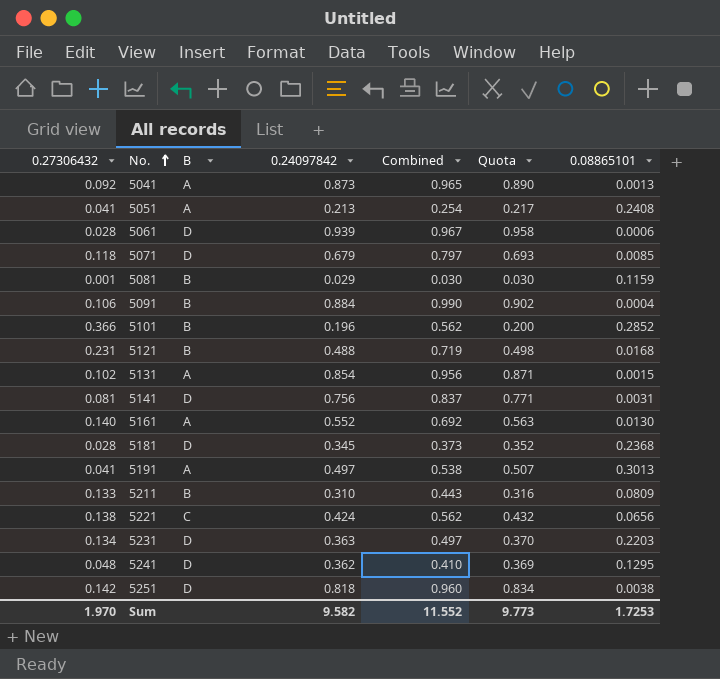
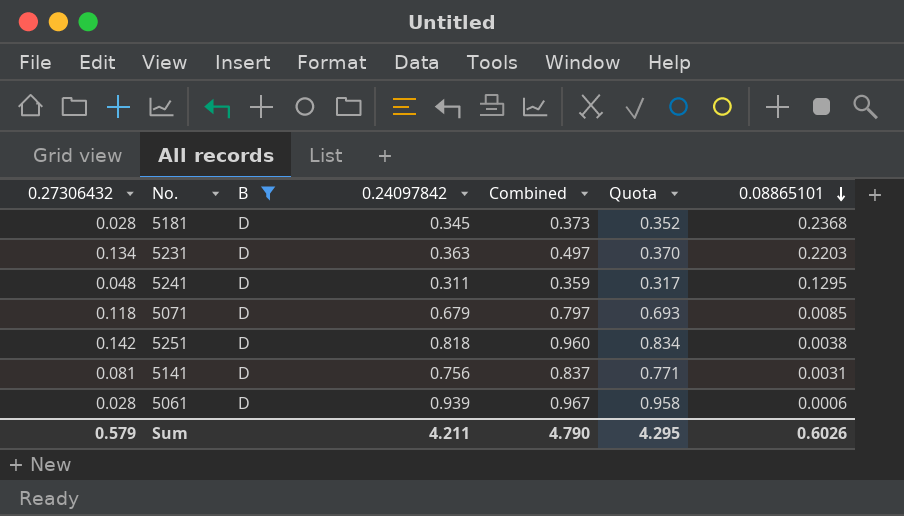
filter: none -> B = D
row order: No. ascending -> 0.08865101 descending
5241 | 0.24097842: 0.362 -> 0.311
5241 | Combined: 0.410 -> 0.359
5241 | Quota: 0.369 -> 0.317
Sum | 0.27306432: 1.970 -> 0.579
Sum | 0.24097842: 9.582 -> 4.211
Sum | Combined: 11.552 -> 4.790
Sum | Quota: 9.773 -> 4.295
Sum | 0.08865101: 1.7253 -> 0.6026

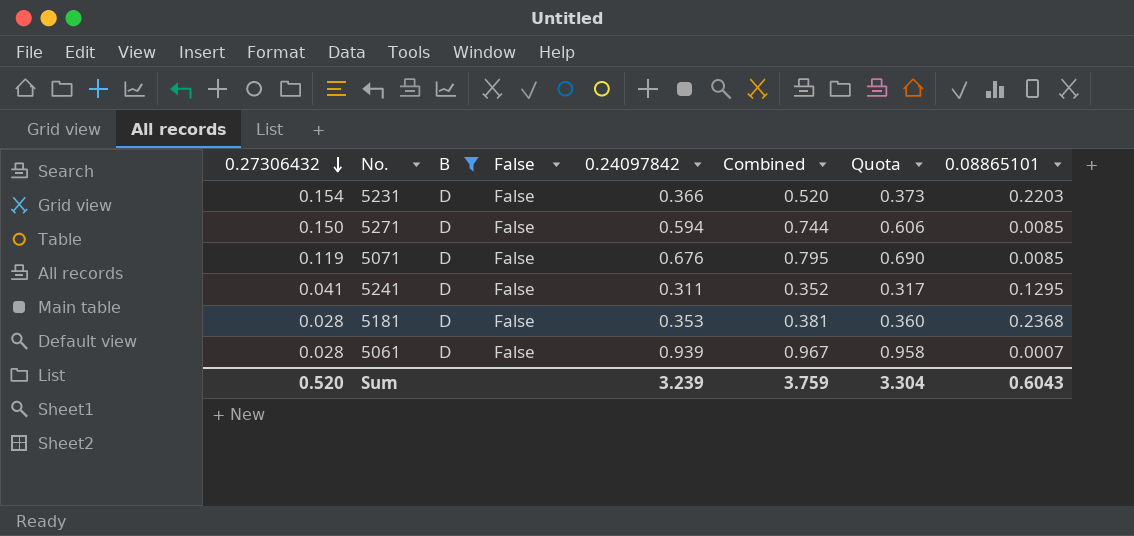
row order: 0.08865101 descending -> 0.27306432 descending
column False | position: none -> 4
row 5251: 0.142 | D | 0.818 | 0.960 | 0.834 | 0.0038 -> none
row 5141: 0.081 | D | 0.756 | 0.837 | 0.771 | 0.0031 -> none
5231 | 0.27306432: 0.134 -> 0.154
5231 | 0.24097842: 0.363 -> 0.366
5231 | Combined: 0.497 -> 0.520
5231 | Quota: 0.370 -> 0.373
row 5271: none -> 0.150 | D | False | 0.594 | 0.744 | 0.606 | 0.0085
5071 | 0.27306432: 0.118 -> 0.119
5071 | 0.24097842: 0.679 -> 0.676
5071 | Combined: 0.797 -> 0.795
5071 | Quota: 0.693 -> 0.690
5241 | 0.27306432: 0.048 -> 0.041
5241 | Combined: 0.359 -> 0.352
5181 | 0.24097842: 0.345 -> 0.353
5181 | Combined: 0.373 -> 0.381
5181 | Quota: 0.352 -> 0.360
5061 | 0.08865101: 0.0006 -> 0.0007
Sum | 0.27306432: 0.579 -> 0.520
Sum | 0.24097842: 4.211 -> 3.239
Sum | Combined: 4.790 -> 3.759
Sum | Quota: 4.295 -> 3.304
Sum | 0.08865101: 0.6026 -> 0.6043

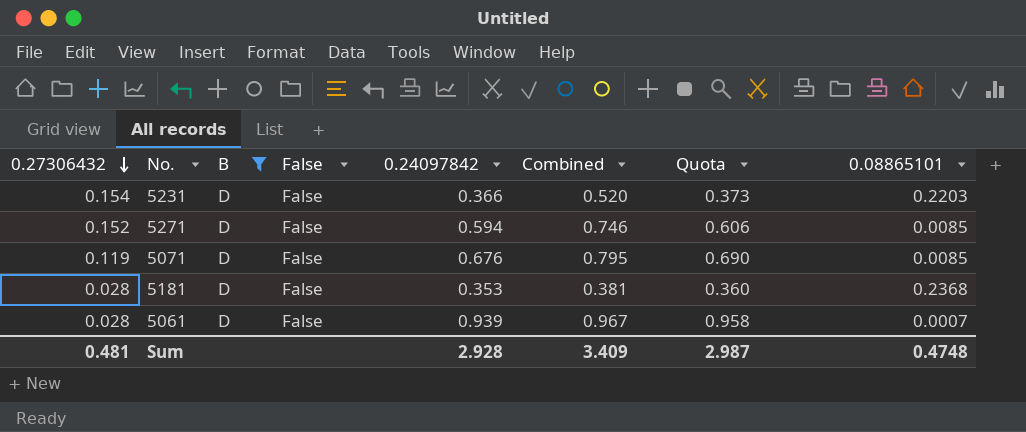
row 5241: 0.041 | D | False | 0.311 | 0.352 | 0.317 | 0.1295 -> none
5271 | 0.27306432: 0.150 -> 0.152
5271 | Combined: 0.744 -> 0.746
Sum | 0.27306432: 0.520 -> 0.481
Sum | 0.24097842: 3.239 -> 2.928
Sum | Combined: 3.759 -> 3.409
Sum | Quota: 3.304 -> 2.987
Sum | 0.08865101: 0.6043 -> 0.4748

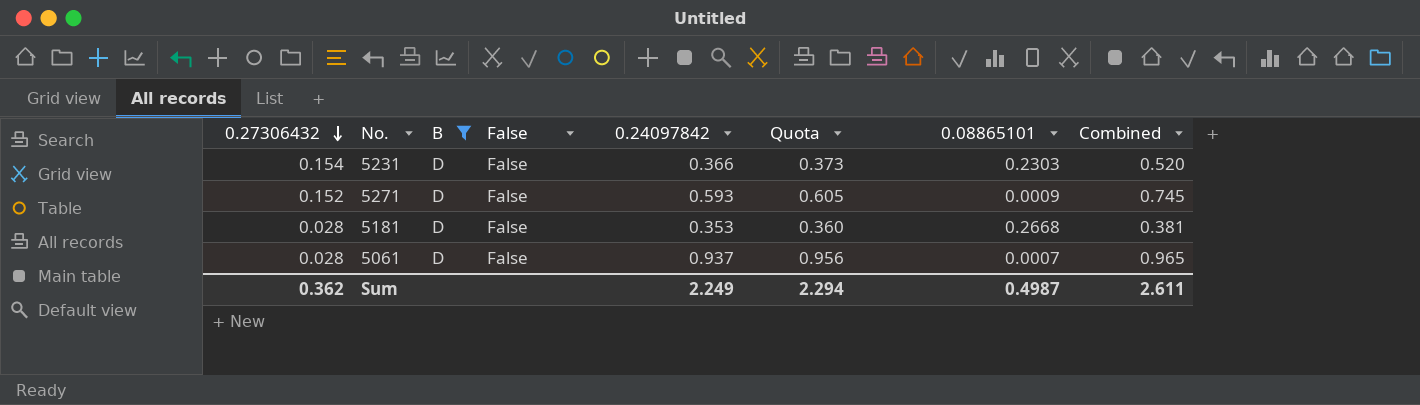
column Combined | position: 6 -> 8
row 5071: 0.119 | D | False | 0.676 | 0.795 | 0.690 | 0.0085 -> none
5231 | 0.08865101: 0.2203 -> 0.2303
5271 | 0.24097842: 0.594 -> 0.593
5271 | Quota: 0.606 -> 0.605
5271 | 0.08865101: 0.0085 -> 0.0009
5271 | Combined: 0.746 -> 0.745
5181 | 0.08865101: 0.2368 -> 0.2668
5061 | 0.24097842: 0.939 -> 0.937
5061 | Quota: 0.958 -> 0.956
5061 | Combined: 0.967 -> 0.965
Sum | 0.27306432: 0.481 -> 0.362
Sum | 0.24097842: 2.928 -> 2.249
Sum | Quota: 2.987 -> 2.294
Sum | 0.08865101: 0.4748 -> 0.4987
Sum | Combined: 3.409 -> 2.611

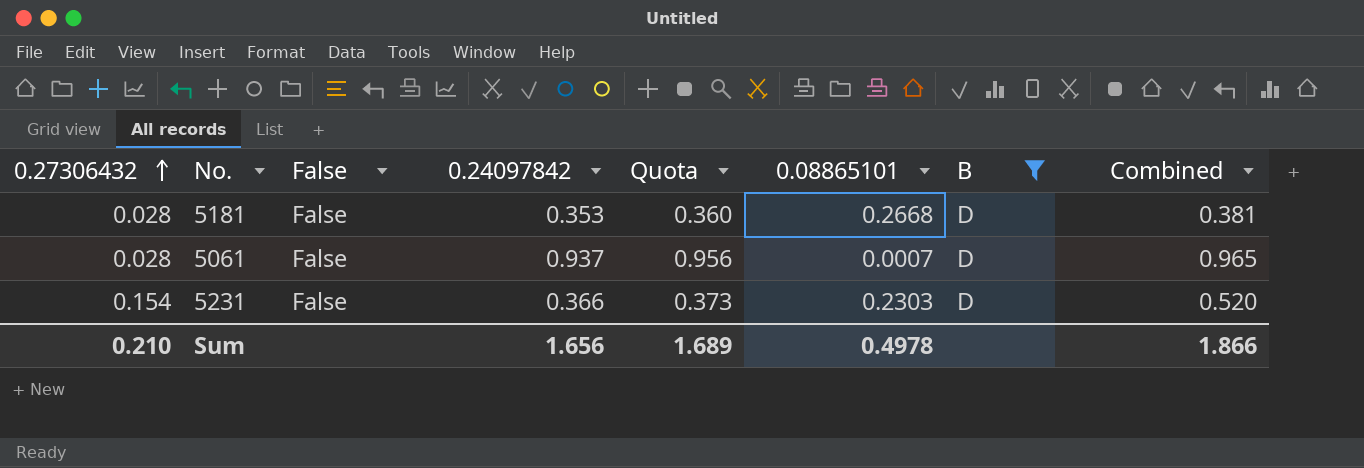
row order: 0.27306432 descending -> 0.27306432 ascending
column B | position: 3 -> 7
row 5271: 0.152 | D | False | 0.593 | 0.605 | 0.0009 | 0.745 -> none
Sum | 0.27306432: 0.362 -> 0.210
Sum | 0.24097842: 2.249 -> 1.656
Sum | Quota: 2.294 -> 1.689
Sum | 0.08865101: 0.4987 -> 0.4978
Sum | Combined: 2.611 -> 1.866

